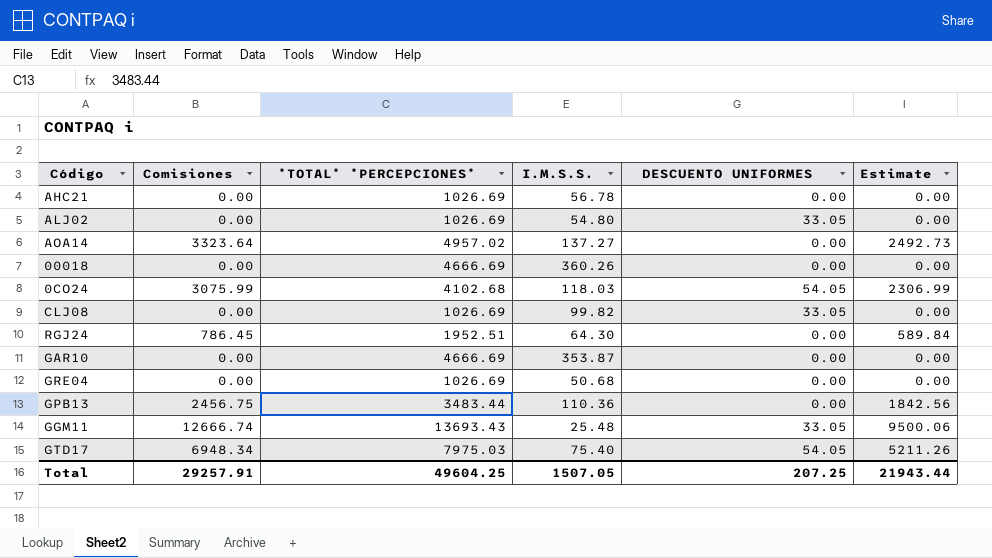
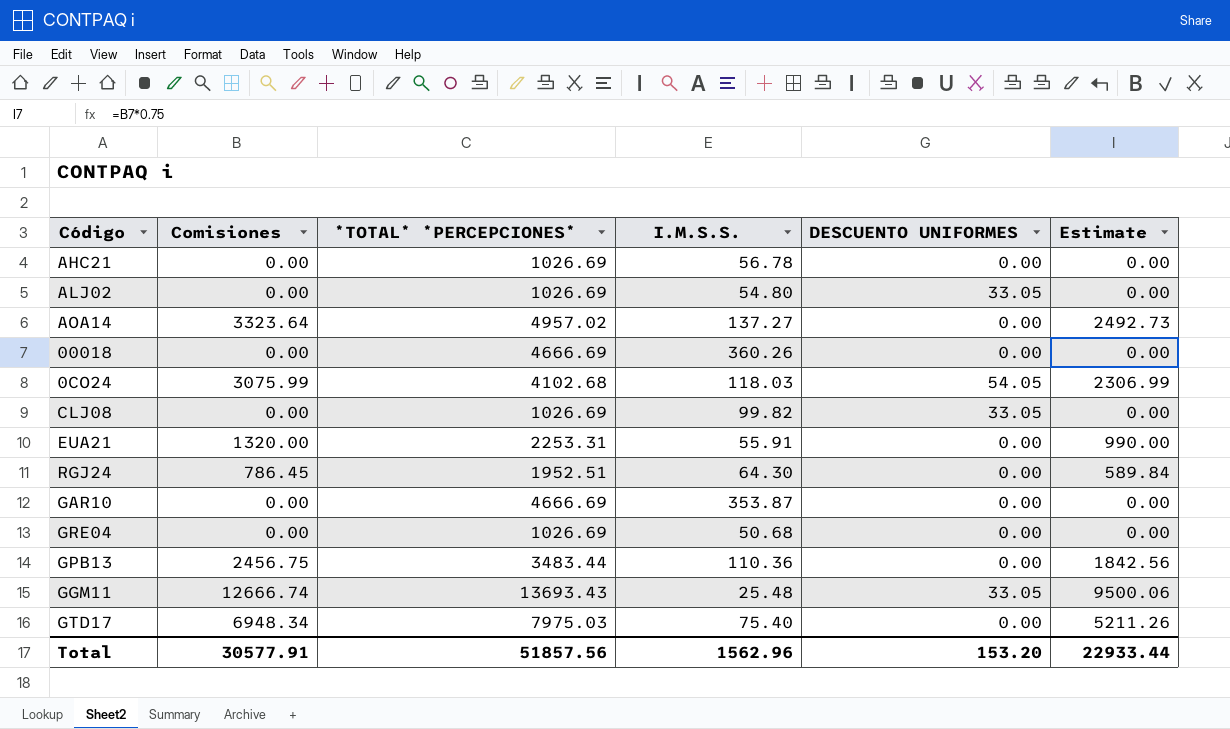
row EUA21: none -> 1320.00 | 2253.31 | 55.91 | 0.00 | 990.00
GTD17 | DESCUENTO UNIFORMES: 54.05 -> 0.00
Total | Comisiones: 29257.91 -> 30577.91
Total | *TOTAL* *PERCEPCIONES*: 49604.25 -> 51857.56
Total | I.M.S.S.: 1507.05 -> 1562.96
Total | DESCUENTO UNIFORMES: 207.25 -> 153.20
Total | Estimate: 21943.44 -> 22933.44

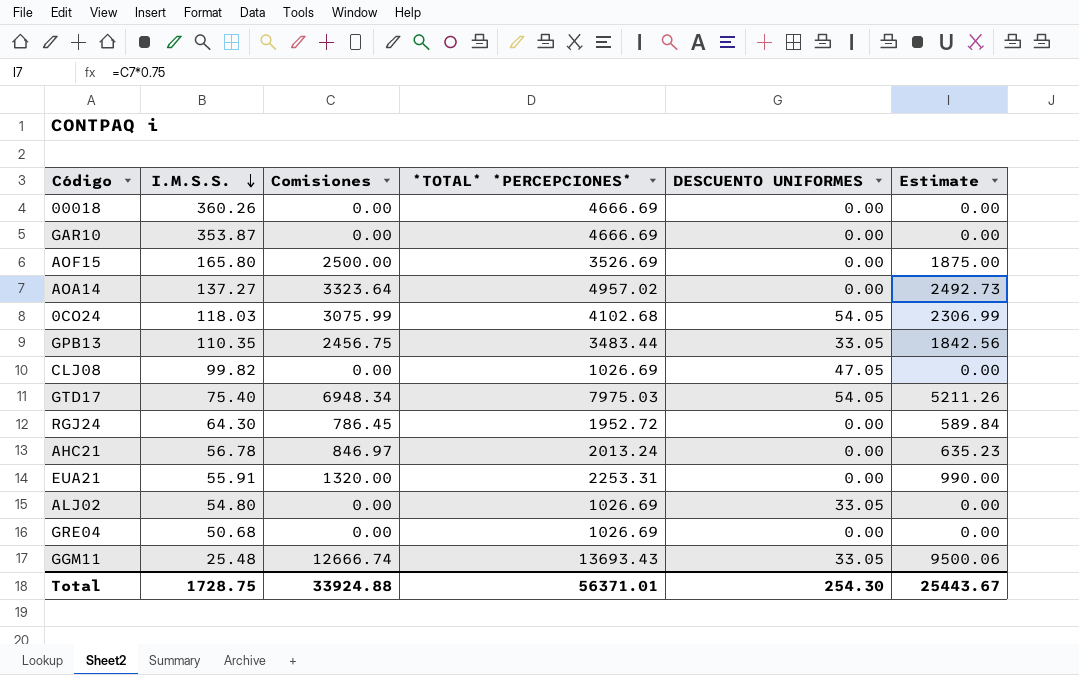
row order: none -> I.M.S.S. descending
column I.M.S.S. | position: 4 -> 2
row AOF15: none -> 165.80 | 2500.00 | 3526.69 | 0.00 | 1875.00
GPB13 | I.M.S.S.: 110.36 -> 110.35
GPB13 | DESCUENTO UNIFORMES: 0.00 -> 33.05
CLJ08 | DESCUENTO UNIFORMES: 33.05 -> 47.05
GTD17 | DESCUENTO UNIFORMES: 0.00 -> 54.05
RGJ24 | *TOTAL* *PERCEPCIONES*: 1952.51 -> 1952.72
AHC21 | Comisiones: 0.00 -> 846.97
AHC21 | *TOTAL* *PERCEPCIONES*: 1026.69 -> 2013.24
AHC21 | Estimate: 0.00 -> 635.23
Total | I.M.S.S.: 1562.96 -> 1728.75
Total | Comisiones: 30577.91 -> 33924.88
Total | *TOTAL* *PERCEPCIONES*: 51857.56 -> 56371.01
Total | DESCUENTO UNIFORMES: 153.20 -> 254.30
Total | Estimate: 22933.44 -> 25443.67

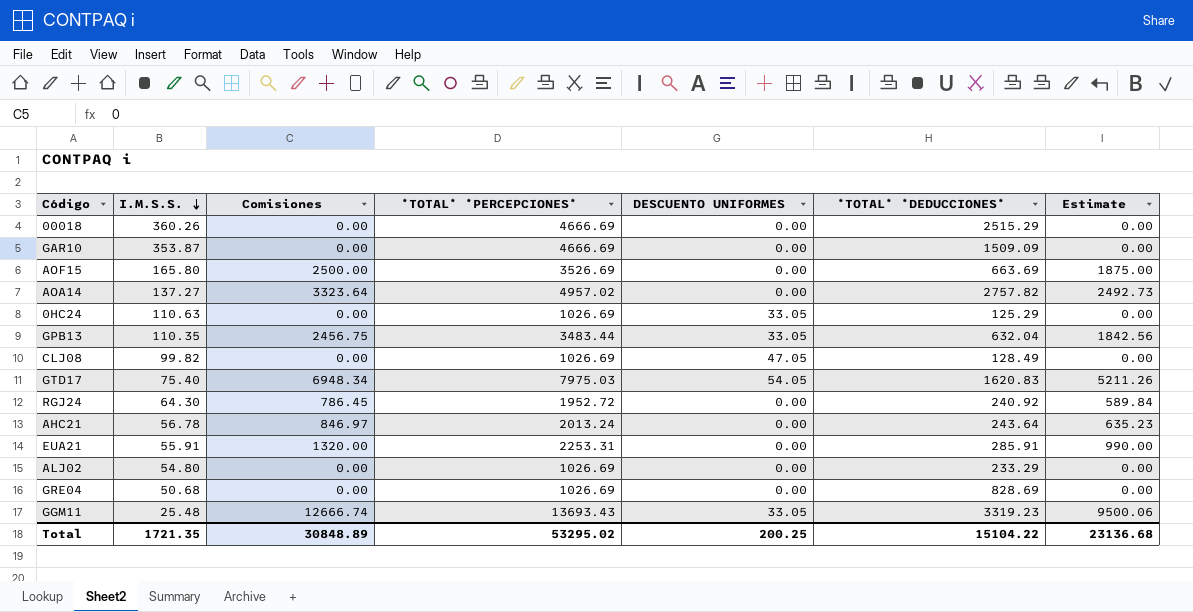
column *TOTAL* *DEDUCCIONES* | position: none -> 6
row 0CO24: 118.03 | 3075.99 | 4102.68 | 54.05 | 2306.99 -> none
row 0HC24: none -> 110.63 | 0.00 | 1026.69 | 33.05 | 125.29 | 0.00
ALJ02 | DESCUENTO UNIFORMES: 33.05 -> 0.00
Total | I.M.S.S.: 1728.75 -> 1721.35
Total | Comisiones: 33924.88 -> 30848.89
Total | *TOTAL* *PERCEPCIONES*: 56371.01 -> 53295.02
Total | DESCUENTO UNIFORMES: 254.30 -> 200.25
Total | Estimate: 25443.67 -> 23136.68

